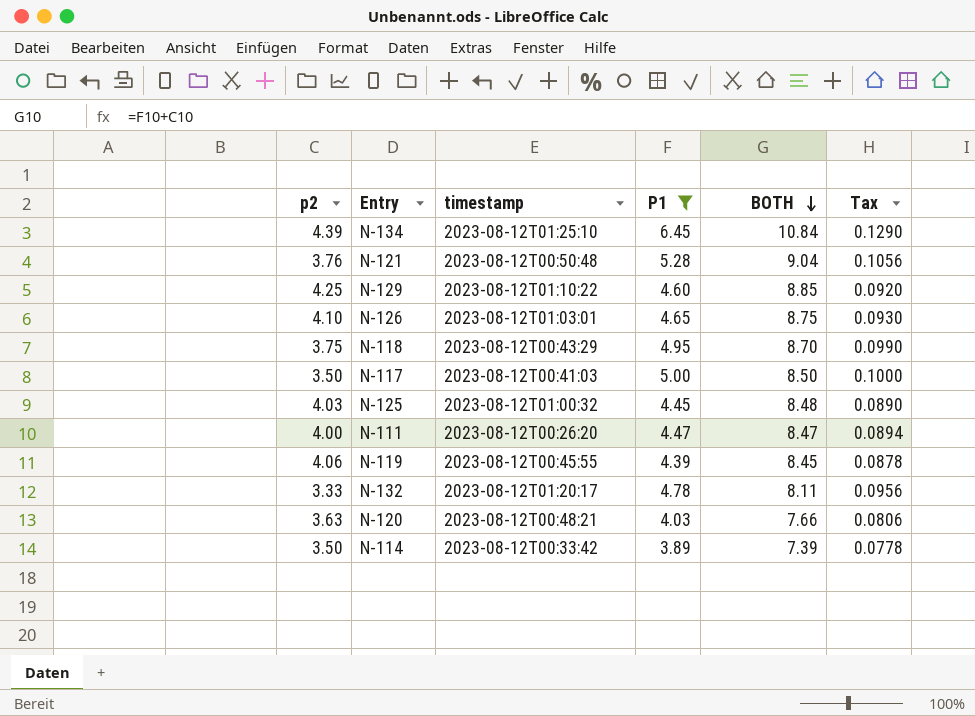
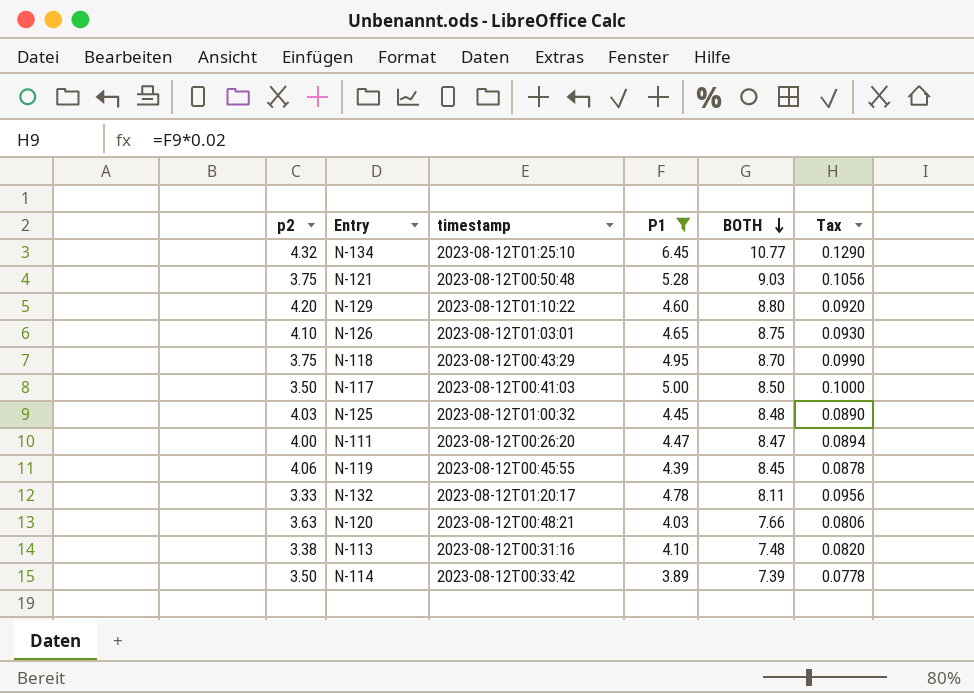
N-134 | p2: 4.39 -> 4.32
N-134 | BOTH: 10.84 -> 10.77
N-121 | p2: 3.76 -> 3.75
N-121 | BOTH: 9.04 -> 9.03
N-129 | p2: 4.25 -> 4.20
N-129 | BOTH: 8.85 -> 8.80
row N-113: none -> 3.38 | 2023-08-12T00:31:16 | 4.10 | 7.48 | 0.0820

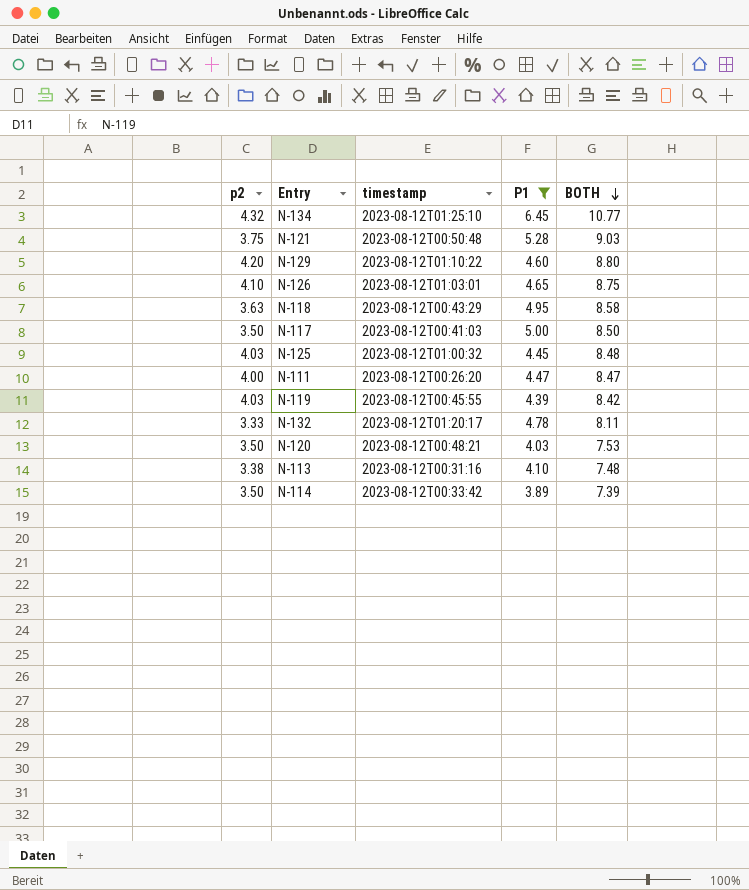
column Tax | formula: [P1] * 0.02 -> none
N-118 | p2: 3.75 -> 3.63
N-118 | BOTH: 8.70 -> 8.58
N-119 | p2: 4.06 -> 4.03
N-119 | BOTH: 8.45 -> 8.42
N-120 | p2: 3.63 -> 3.50
N-120 | BOTH: 7.66 -> 7.53

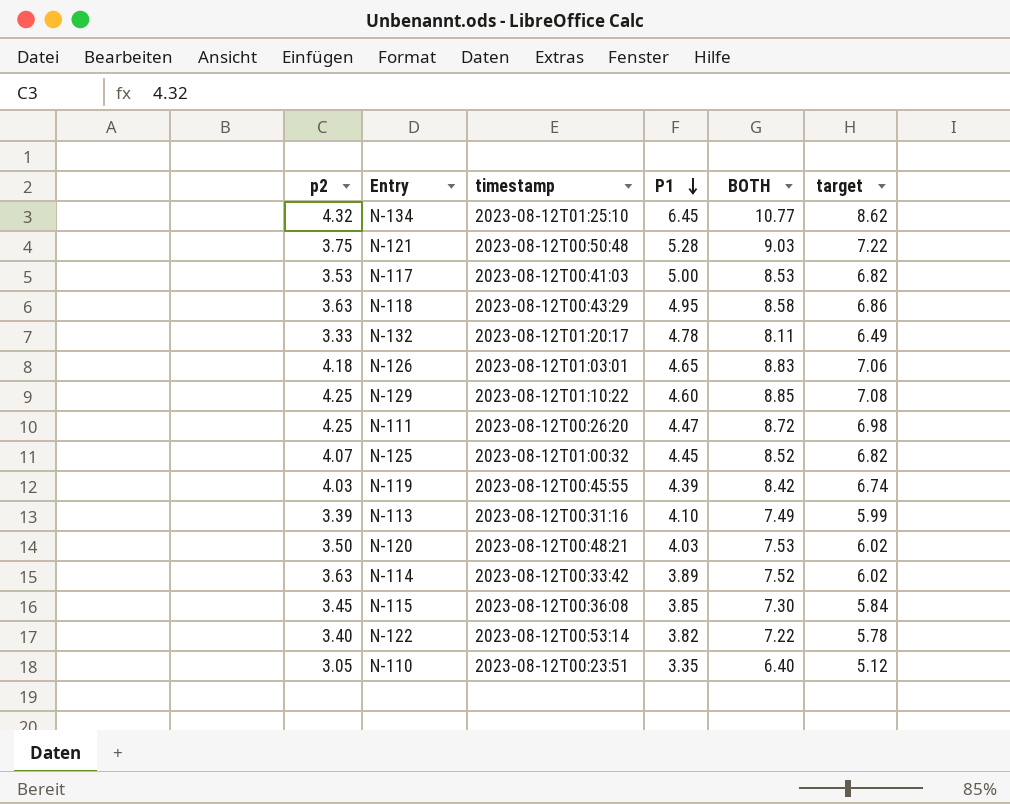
filter: P1 >= 3.89 -> none
row order: BOTH descending -> P1 descending
column target | formula: none -> [BOTH] * 0.8
N-117 | p2: 3.50 -> 3.53
N-117 | BOTH: 8.50 -> 8.53
N-126 | p2: 4.10 -> 4.18
N-126 | BOTH: 8.75 -> 8.83
N-129 | p2: 4.20 -> 4.25
N-129 | BOTH: 8.80 -> 8.85
N-111 | p2: 4.00 -> 4.25
N-111 | BOTH: 8.47 -> 8.72
N-125 | p2: 4.03 -> 4.07
N-125 | BOTH: 8.48 -> 8.52
N-113 | p2: 3.38 -> 3.39
N-113 | BOTH: 7.48 -> 7.49
N-114 | p2: 3.50 -> 3.63
N-114 | BOTH: 7.39 -> 7.52

